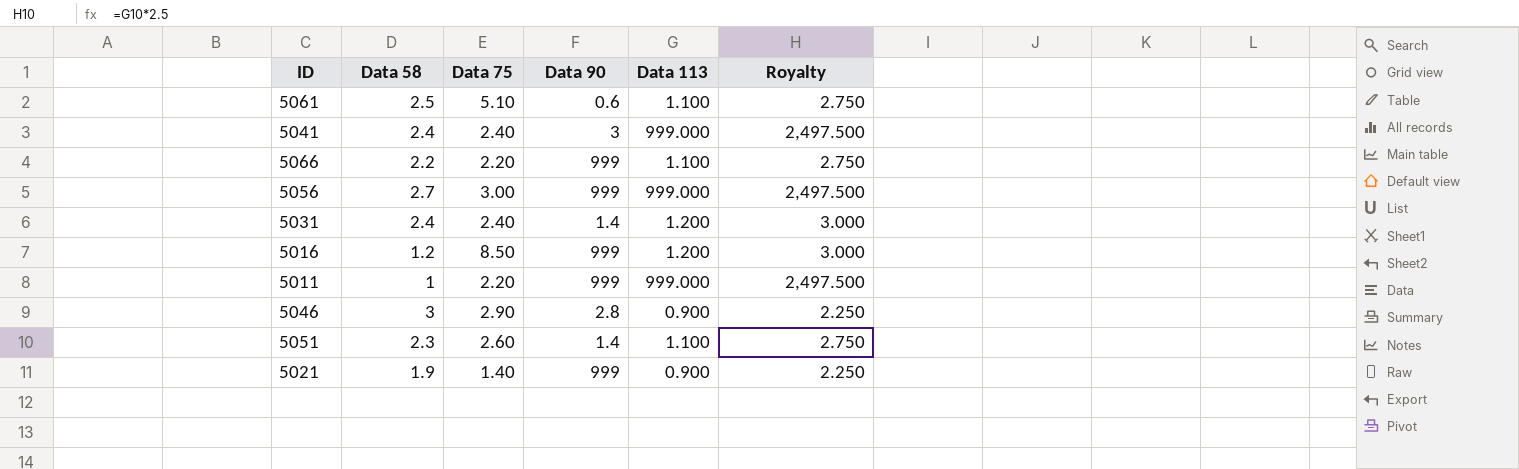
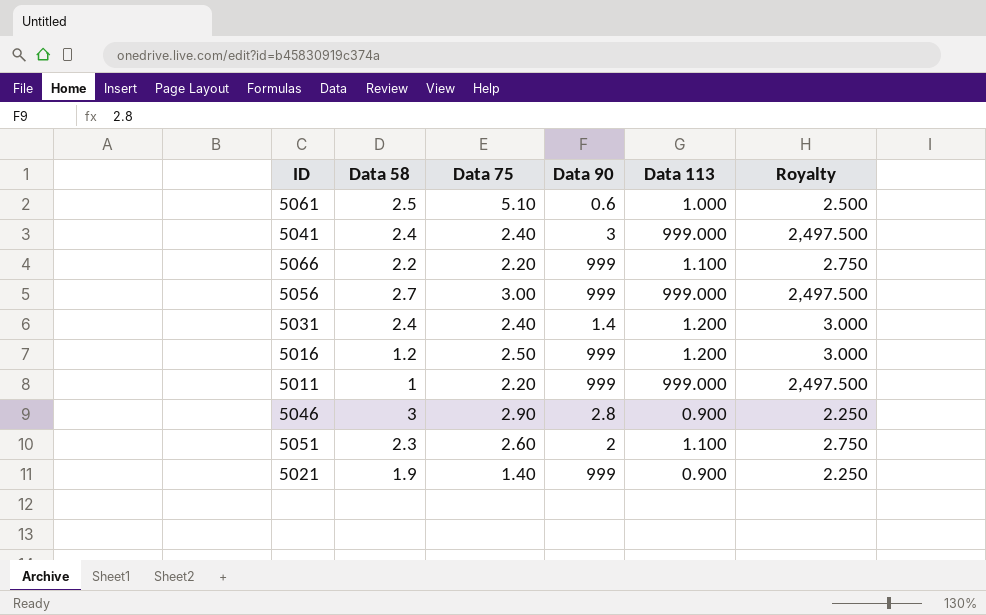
5061 | Data 113: 1.100 -> 1.000
5061 | Royalty: 2.750 -> 2.500
5016 | Data 75: 8.50 -> 2.50
5051 | Data 90: 1.4 -> 2

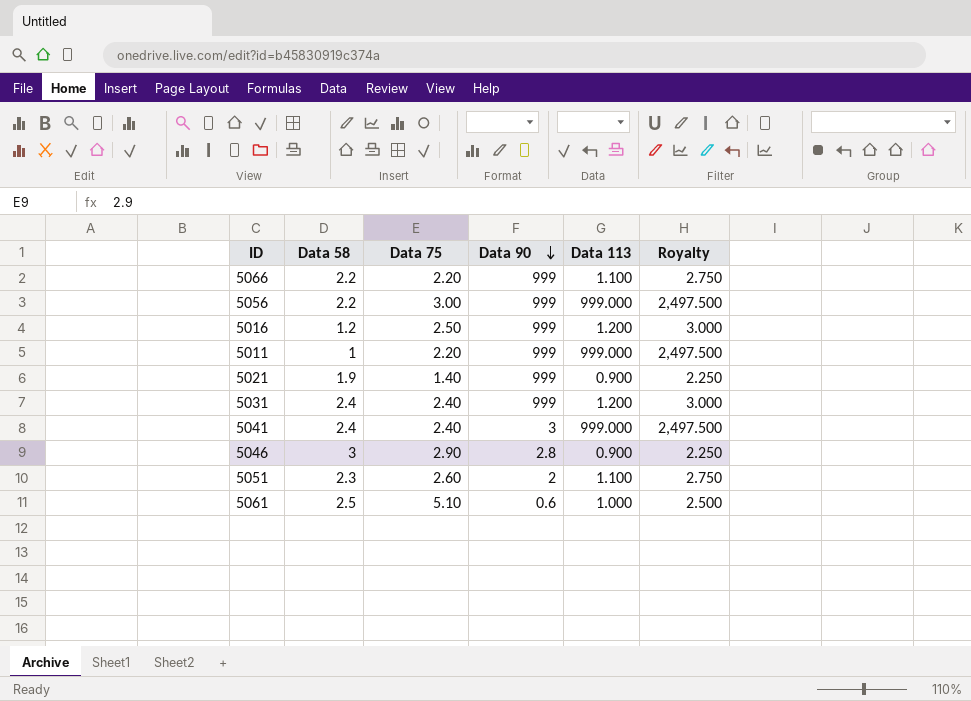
row order: none -> Data 90 descending
5056 | Data 58: 2.7 -> 2.2
5031 | Data 90: 1.4 -> 999

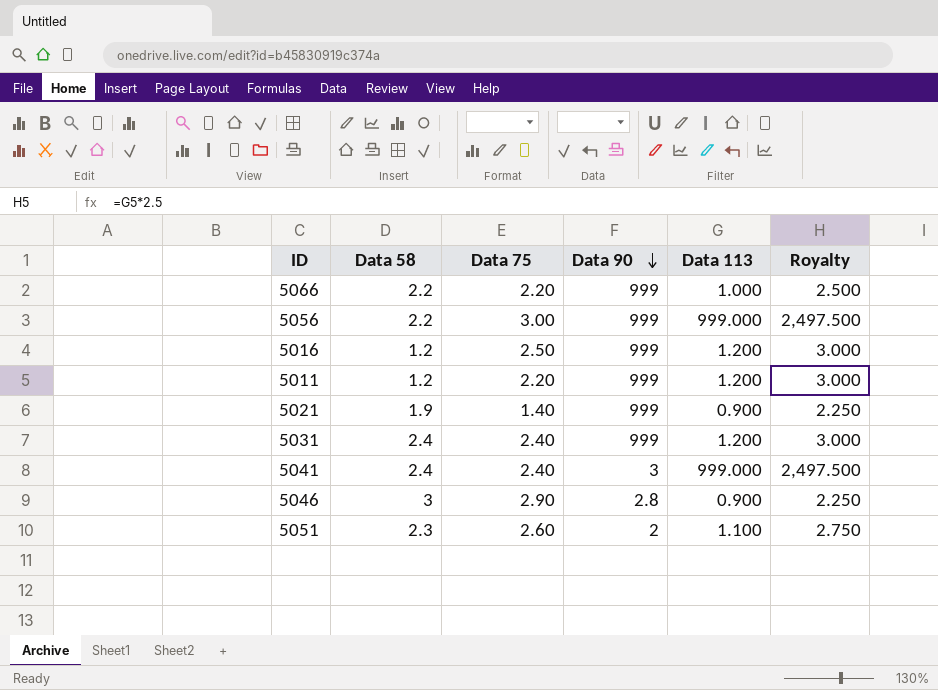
row 5061: 2.5 | 5.10 | 0.6 | 1.000 | 2.500 -> none
5066 | Data 113: 1.100 -> 1.000
5066 | Royalty: 2.750 -> 2.500
5011 | Data 58: 1 -> 1.2
5011 | Data 113: 999.000 -> 1.200
5011 | Royalty: 2,497.500 -> 3.000

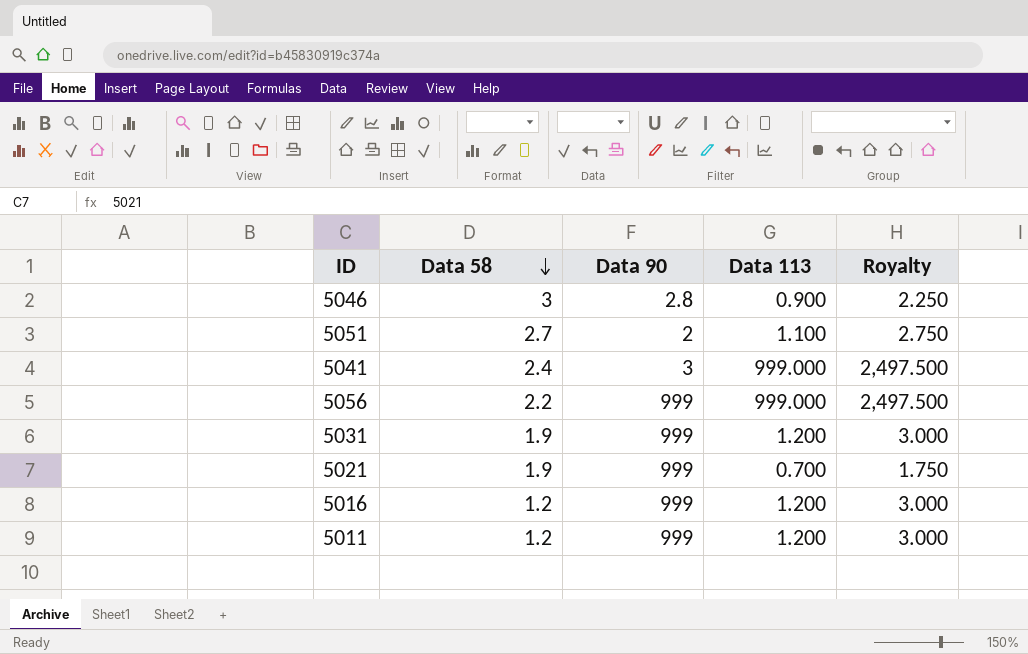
row order: Data 90 descending -> Data 58 descending
column Data 75 | position: 3 -> none
row 5066: 2.2 | 2.20 | 999 | 1.000 | 2.500 -> none
5051 | Data 58: 2.3 -> 2.7
5031 | Data 58: 2.4 -> 1.9
5021 | Data 113: 0.900 -> 0.700
5021 | Royalty: 2.250 -> 1.750

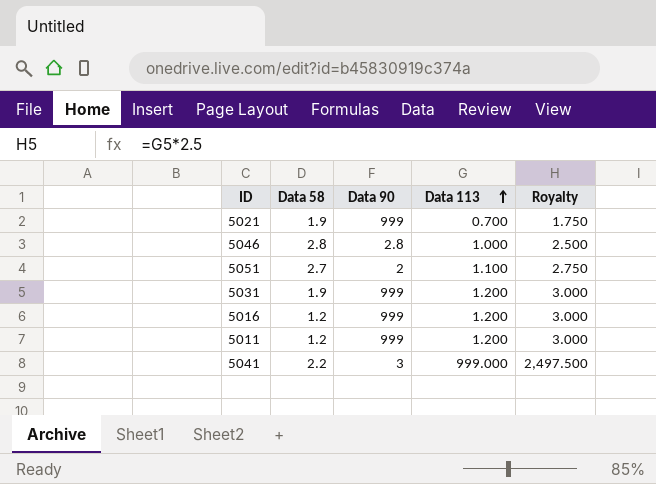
row order: Data 58 descending -> Data 113 ascending
row 5056: 2.2 | 999 | 999.000 | 2,497.500 -> none
5046 | Data 58: 3 -> 2.8
5046 | Data 113: 0.900 -> 1.000
5046 | Royalty: 2.250 -> 2.500
5041 | Data 58: 2.4 -> 2.2

